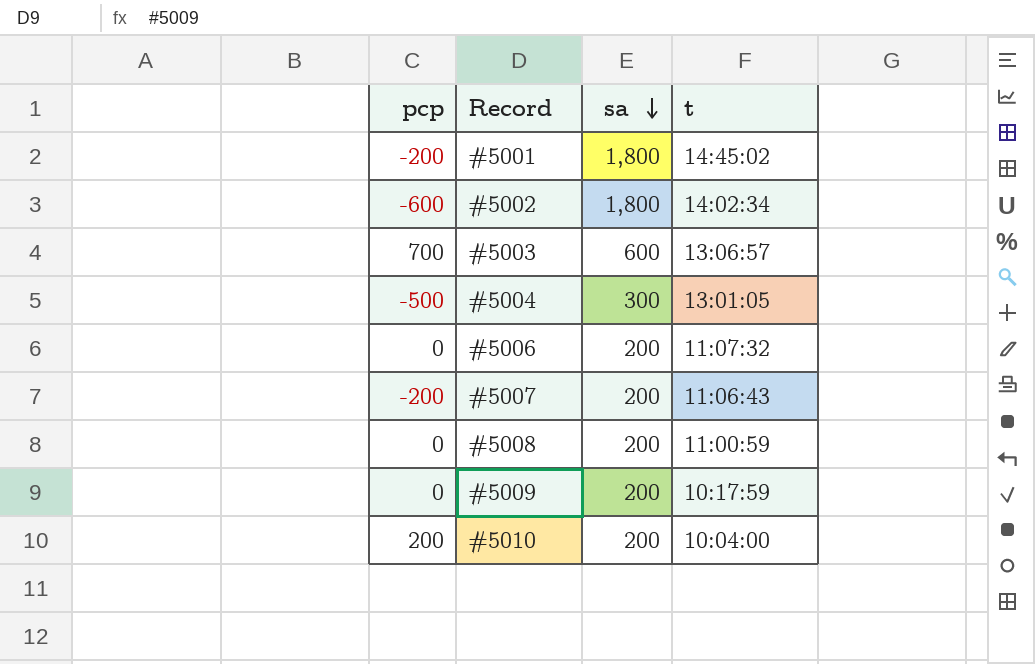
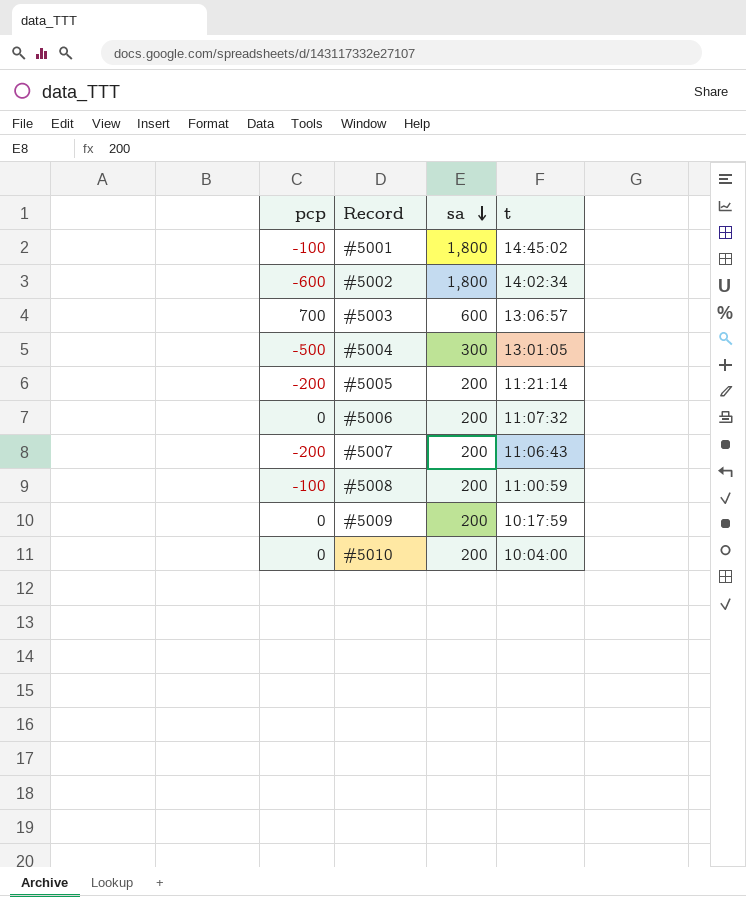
#5001 | pcp: -200 -> -100
row #5005: none -> -200 | 200 | 11:21:14
#5008 | pcp: 0 -> -100
#5010 | pcp: 200 -> 0

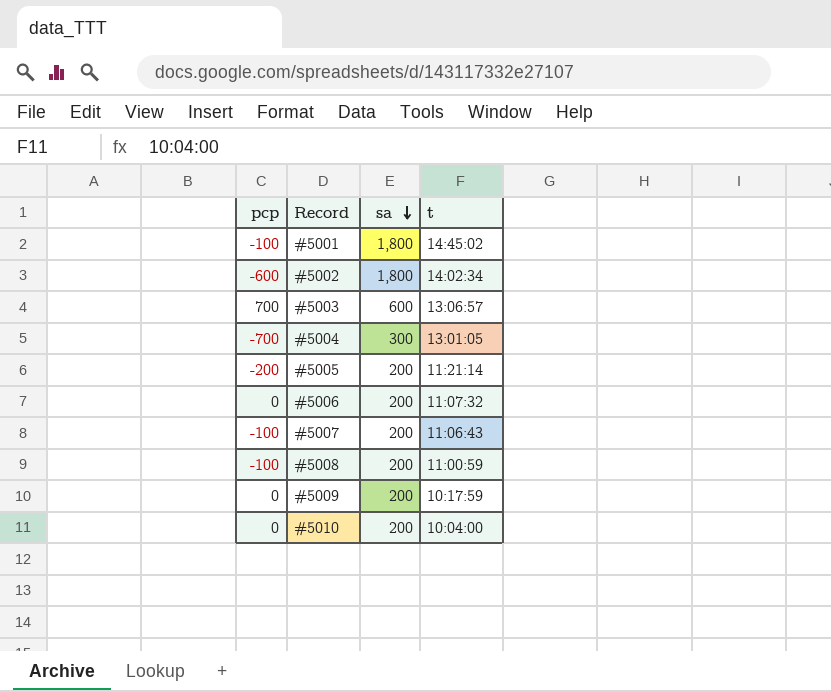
#5004 | pcp: -500 -> -700
#5007 | pcp: -200 -> -100

